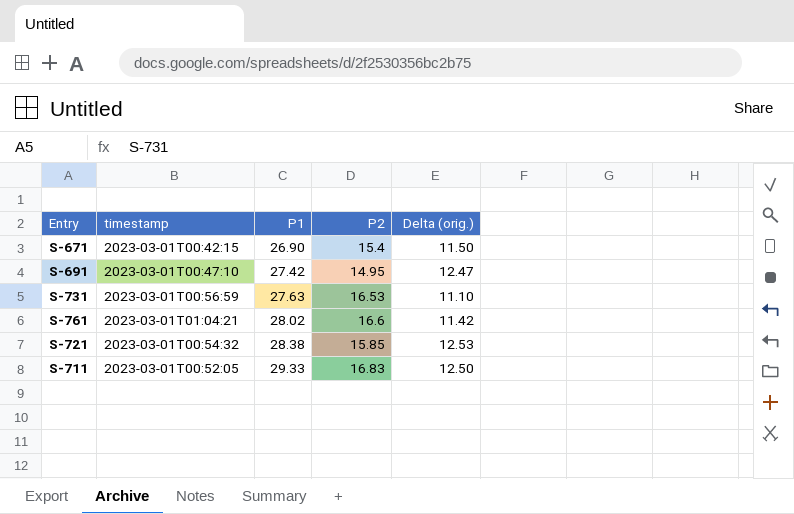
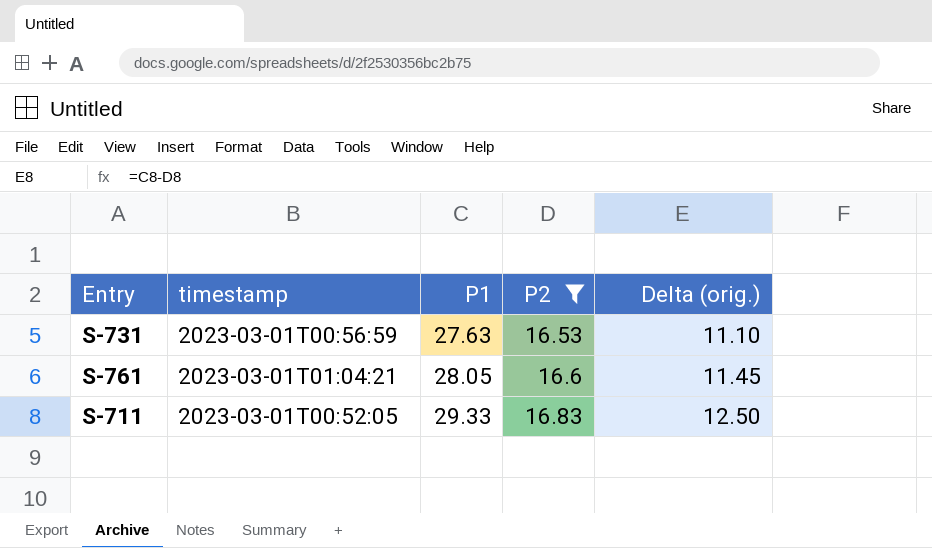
filter: none -> P2 >= 16.53
S-761 | P1: 28.02 -> 28.05
S-761 | Delta (orig.): 11.42 -> 11.45

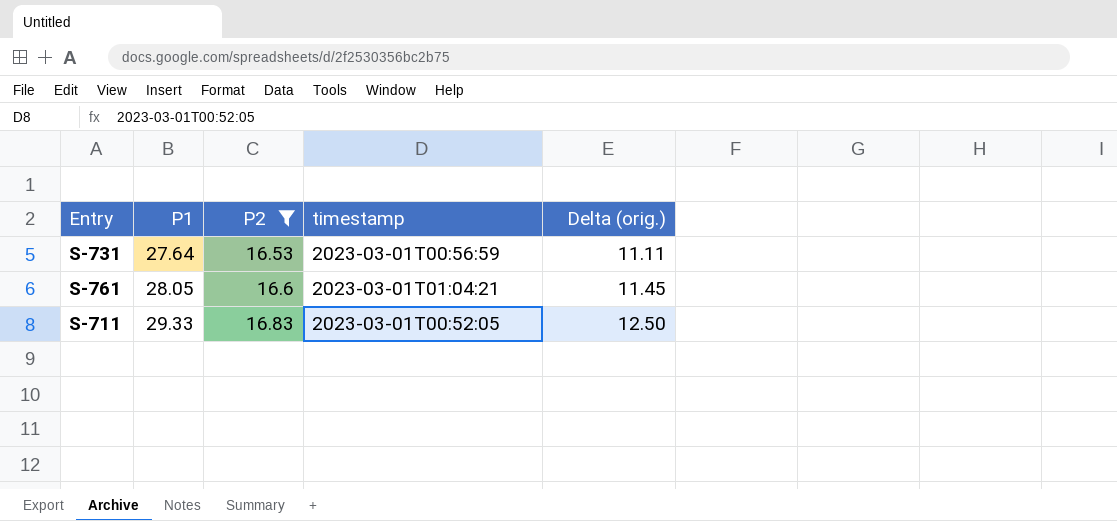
column timestamp | position: 2 -> 4
S-731 | P1: 27.63 -> 27.64
S-731 | Delta (orig.): 11.10 -> 11.11

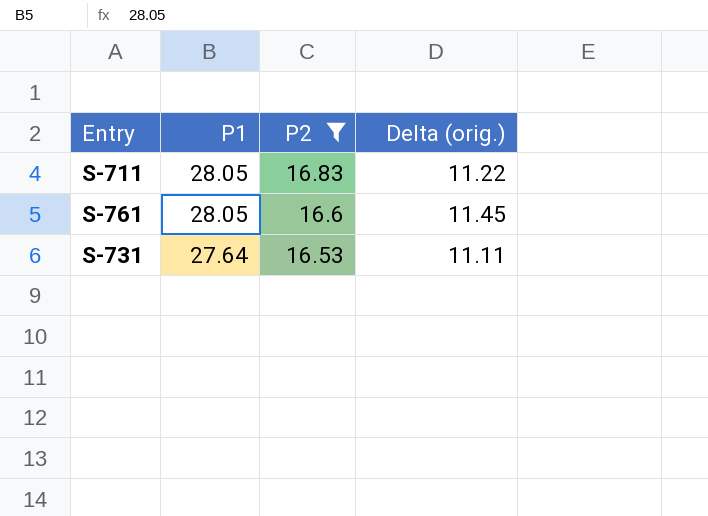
row order: P1 ascending -> P1 descending
column timestamp | position: 4 -> none
S-711 | P1: 29.33 -> 28.05
S-711 | Delta (orig.): 12.50 -> 11.22

